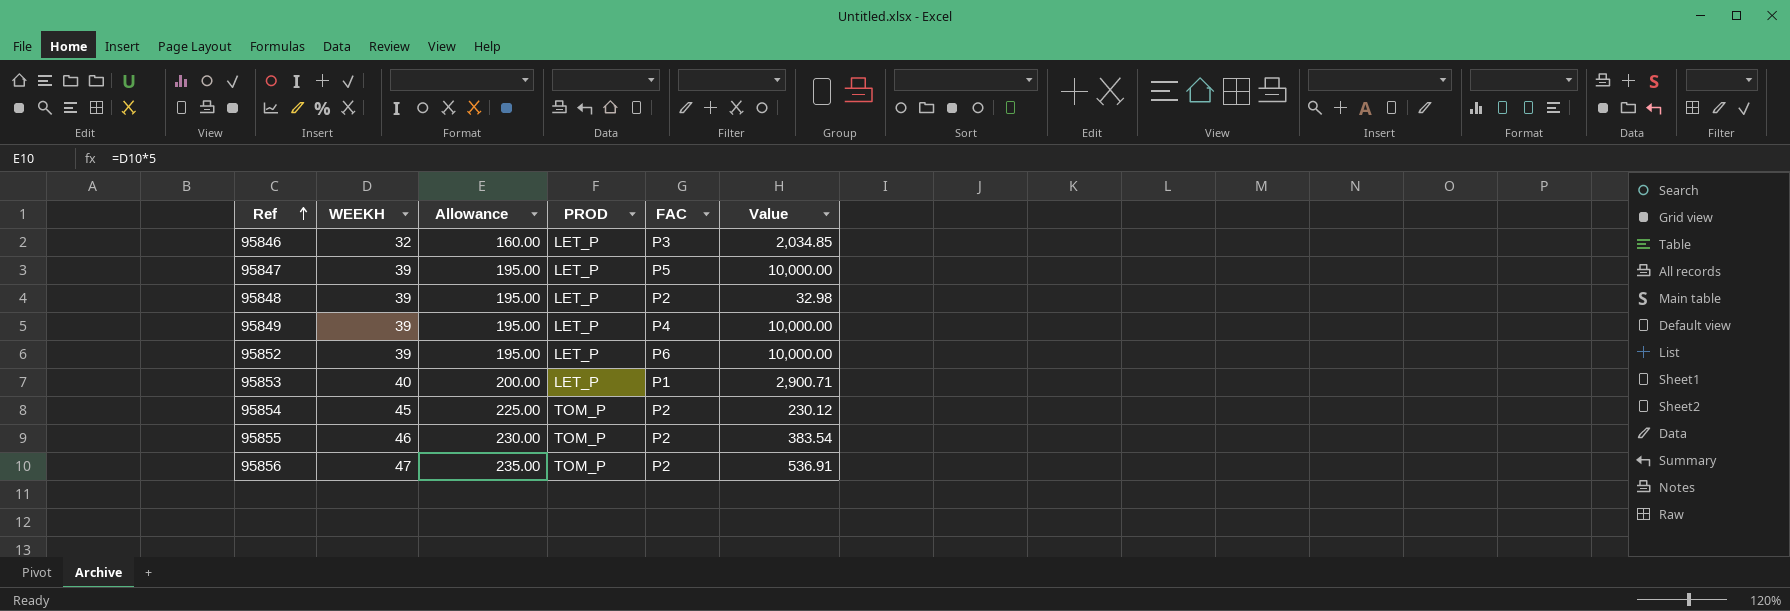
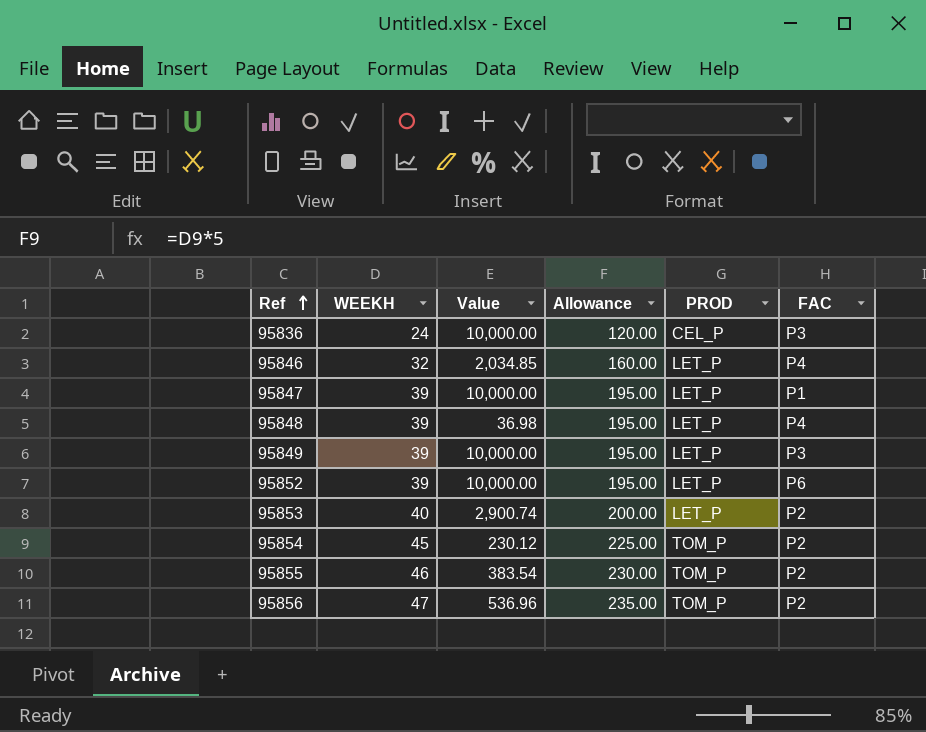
column Value | position: 6 -> 3
row 95836: none -> 24 | 10,000.00 | 120.00 | CEL_P | P3
95846 | FAC: P3 -> P4
95847 | FAC: P5 -> P1
95848 | Value: 32.98 -> 36.98
95848 | FAC: P2 -> P4
95849 | FAC: P4 -> P3
95853 | Value: 2,900.71 -> 2,900.74
95853 | FAC: P1 -> P2
95856 | Value: 536.91 -> 536.96

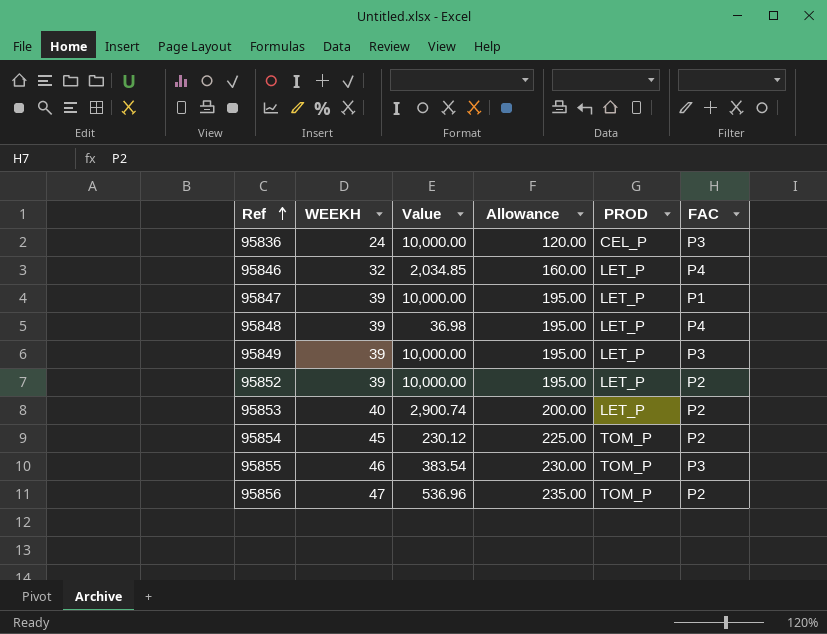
95852 | FAC: P6 -> P2
95855 | FAC: P2 -> P3

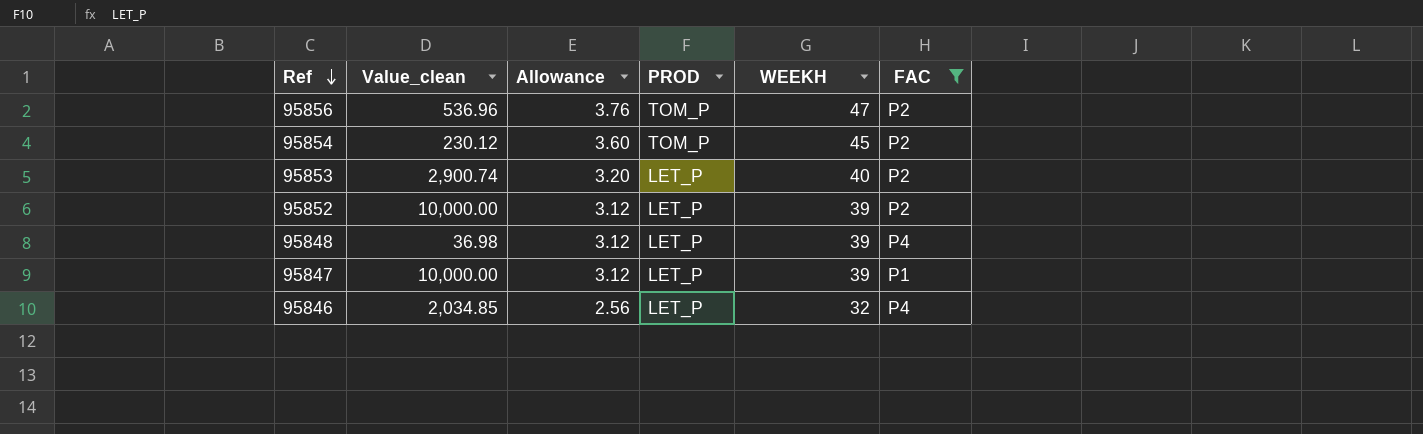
filter: none -> FAC != P3
row order: Ref ascending -> Ref descending
column name: Value -> Value_clean
column Allowance | formula: [WEEKH] * 5 -> [WEEKH] * 0.08
column WEEKH | position: 2 -> 5

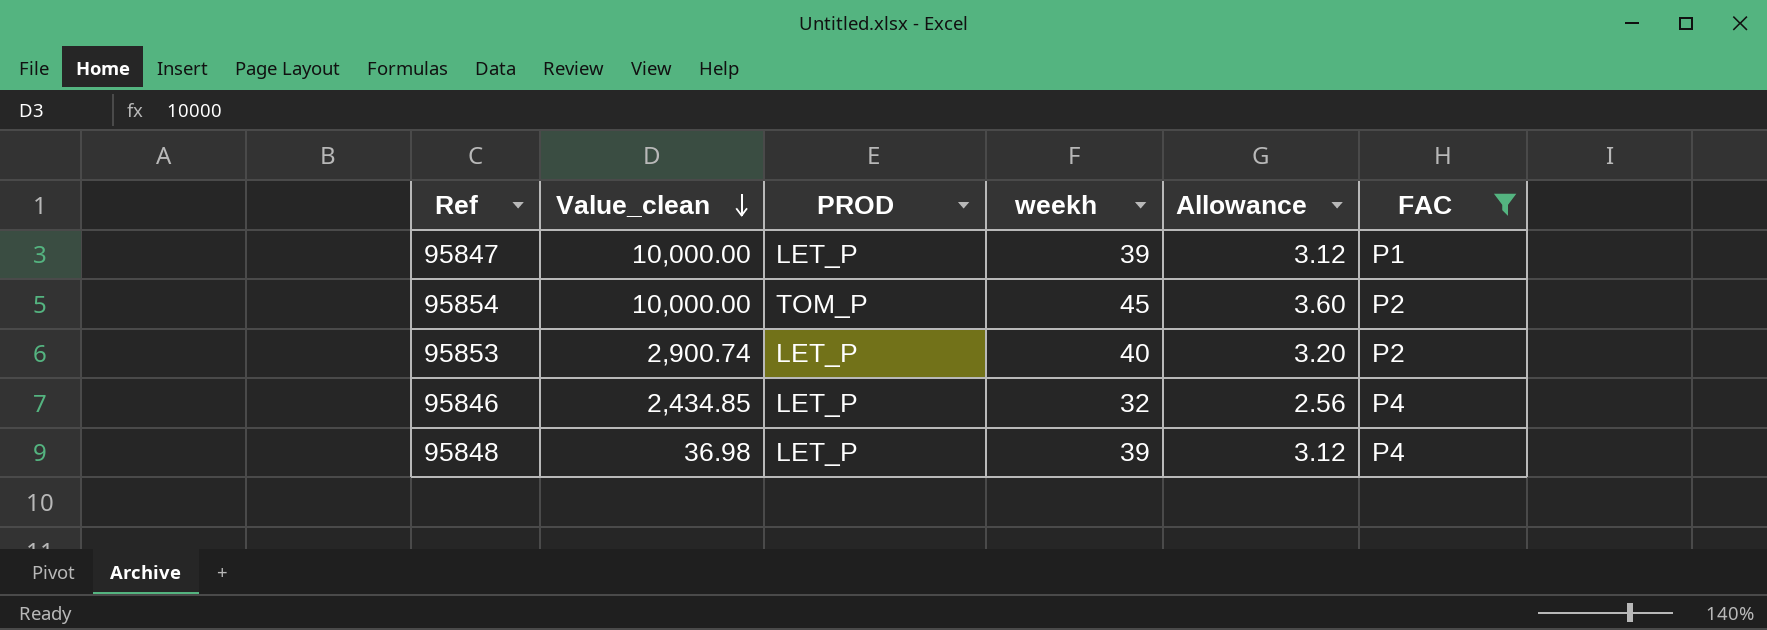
row order: Ref descending -> Value_clean descending
column name: WEEKH -> weekh
column Allowance | position: 3 -> 5
row 95856: 536.96 | 3.76 | TOM_P | 47 | P2 -> none
row 95852: 10,000.00 | 3.12 | LET_P | 39 | P2 -> none
95854 | Value_clean: 230.12 -> 10,000.00
95846 | Value_clean: 2,034.85 -> 2,434.85

